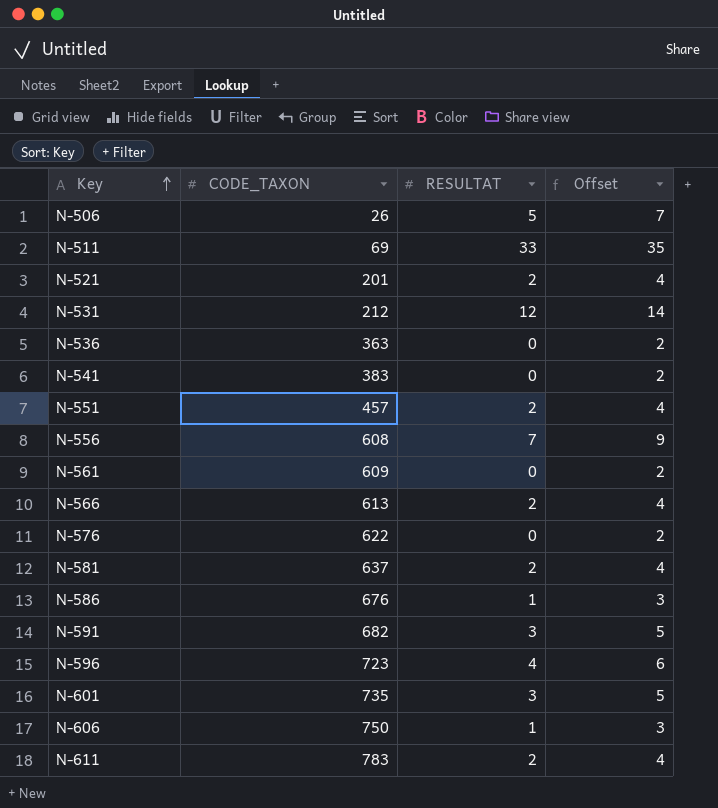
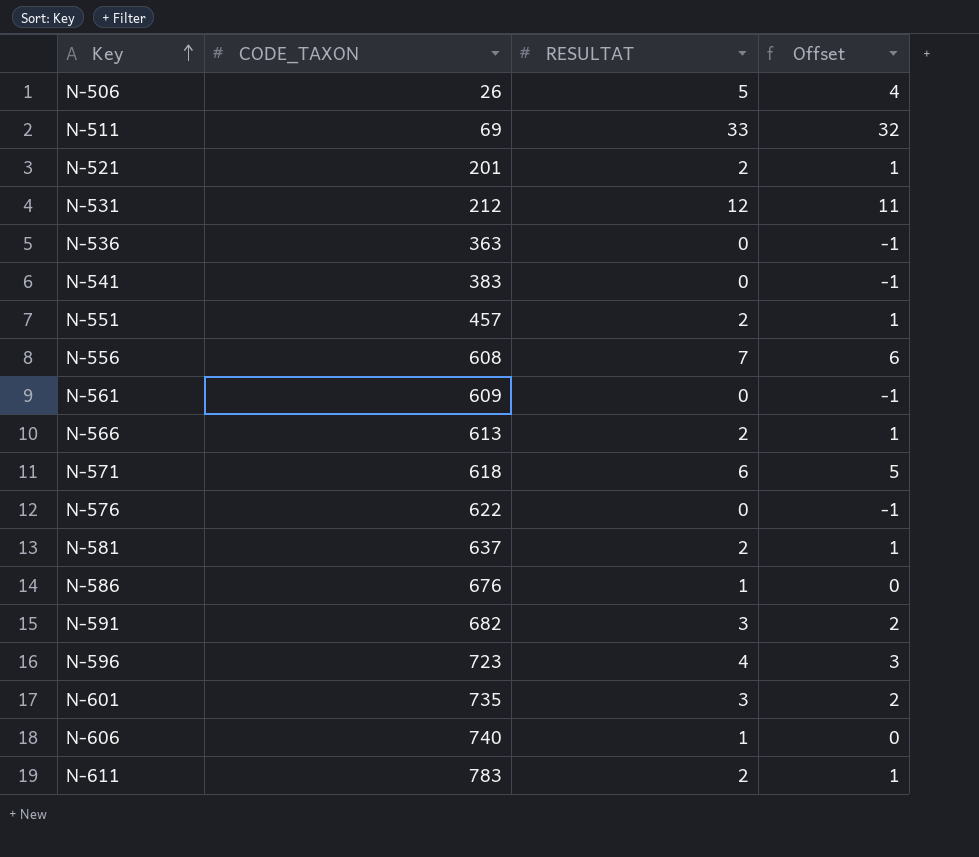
column Offset | formula: [RESULTAT] + 2 -> [RESULTAT] - 1
row N-571: none -> 618 | 6 | 5
N-606 | CODE_TAXON: 750 -> 740

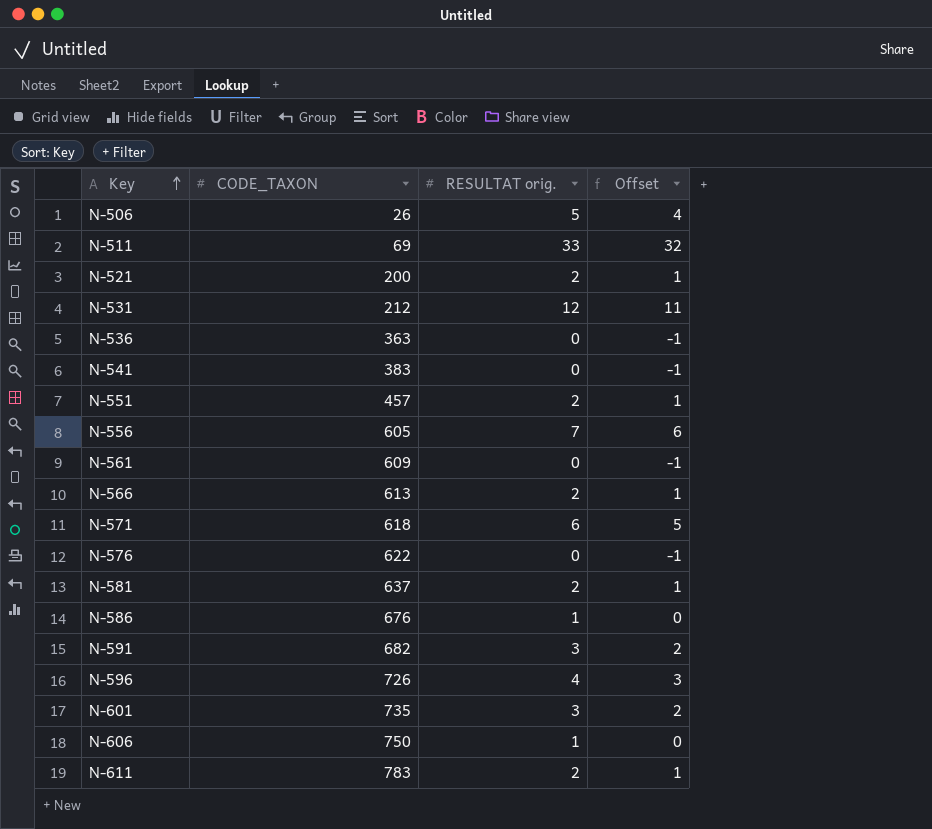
column name: RESULTAT -> RESULTAT orig.
N-521 | CODE_TAXON: 201 -> 200
N-556 | CODE_TAXON: 608 -> 605
N-596 | CODE_TAXON: 723 -> 726
N-606 | CODE_TAXON: 740 -> 750

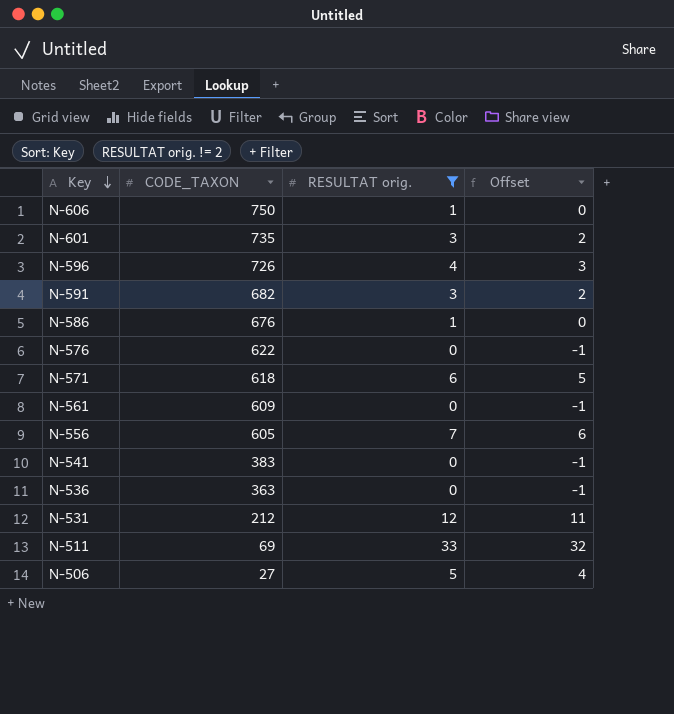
filter: none -> RESULTAT orig. != 2
row order: Key ascending -> Key descending
N-506 | CODE_TAXON: 26 -> 27

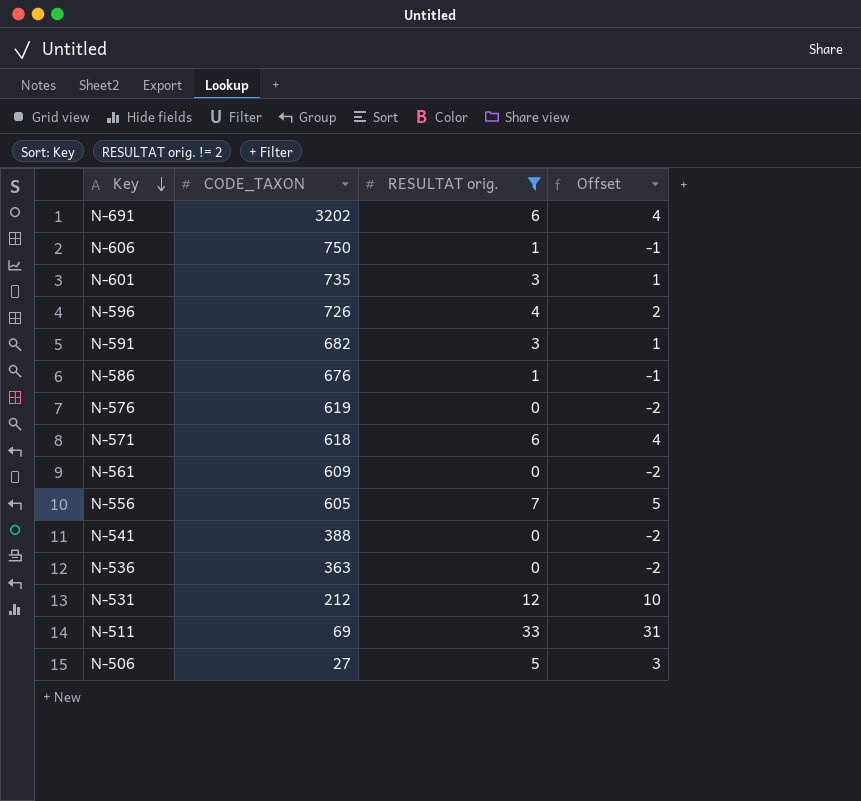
column Offset | formula: [RESULTAT orig.] - 1 -> [RESULTAT orig.] - 2
row N-691: none -> 3202 | 6 | 4
N-576 | CODE_TAXON: 622 -> 619
N-541 | CODE_TAXON: 383 -> 388

